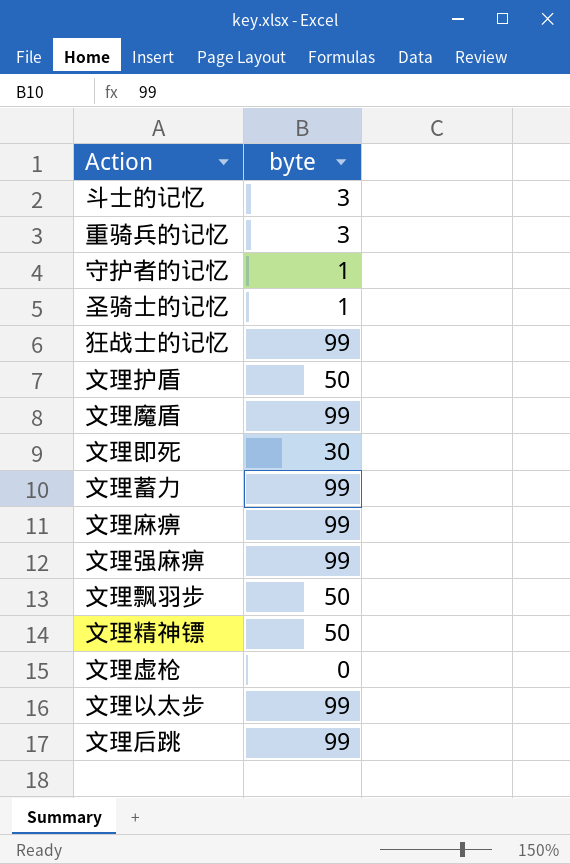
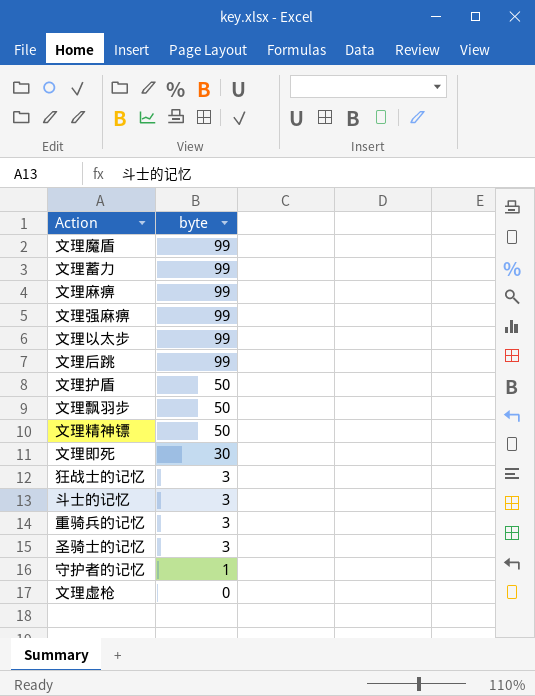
row order: none -> byte descending
狂战士的记忆 | byte: 99 -> 3
圣骑士的记忆 | byte: 1 -> 3

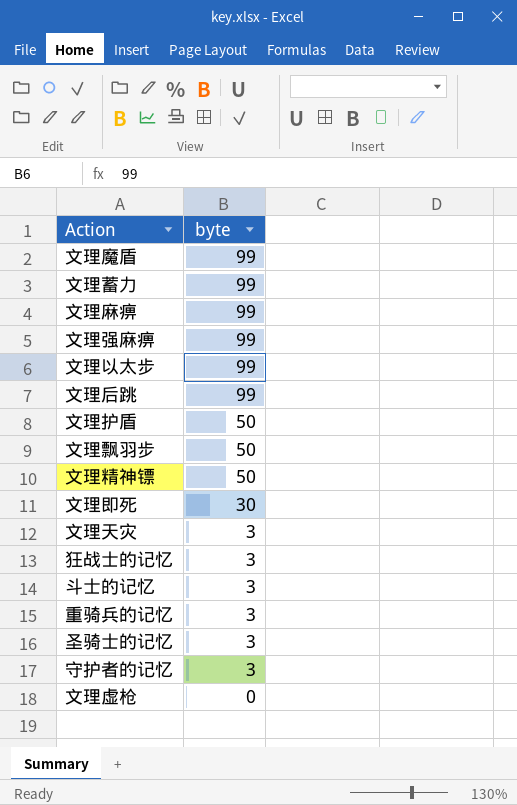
row 文理天灾: none -> 3
守护者的记忆 | byte: 1 -> 3

